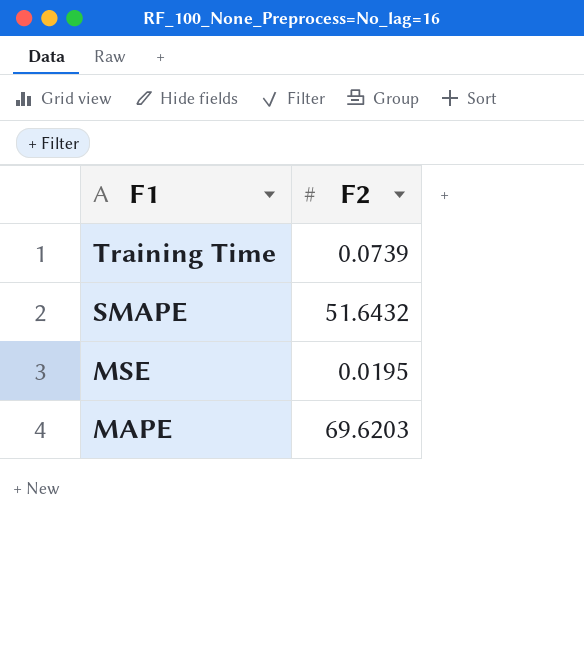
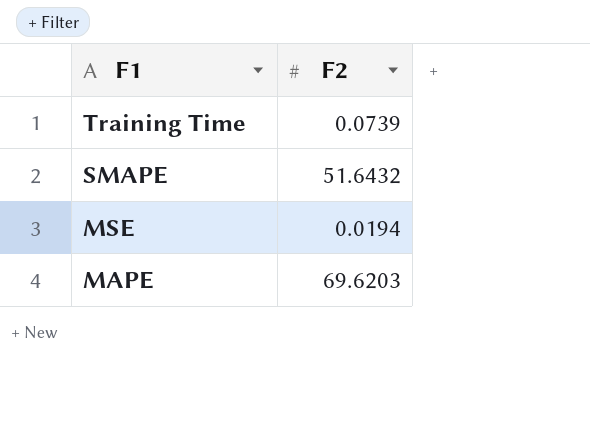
MSE | F2: 0.0195 -> 0.0194

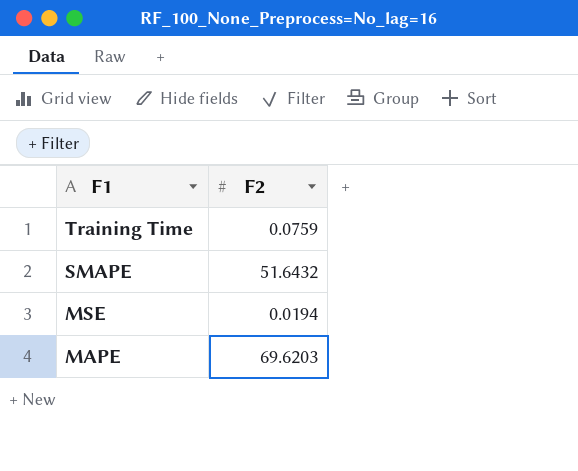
Training Time | F2: 0.0739 -> 0.0759

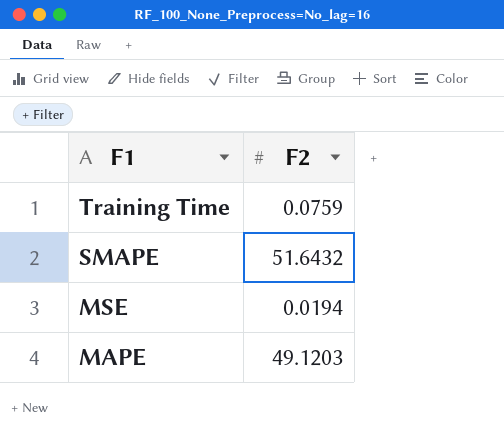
MAPE | F2: 69.6203 -> 49.1203

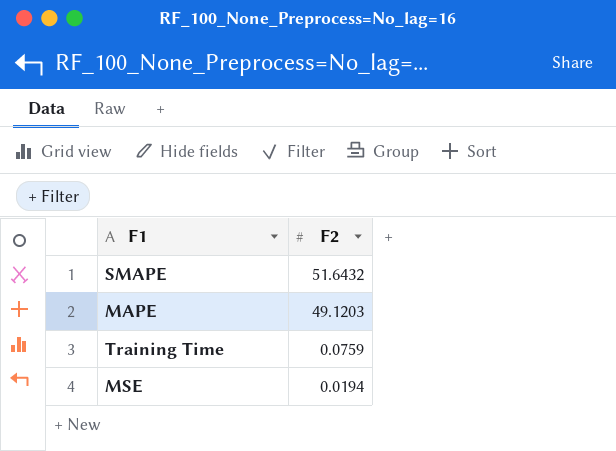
row order: F1 descending -> F2 descending

